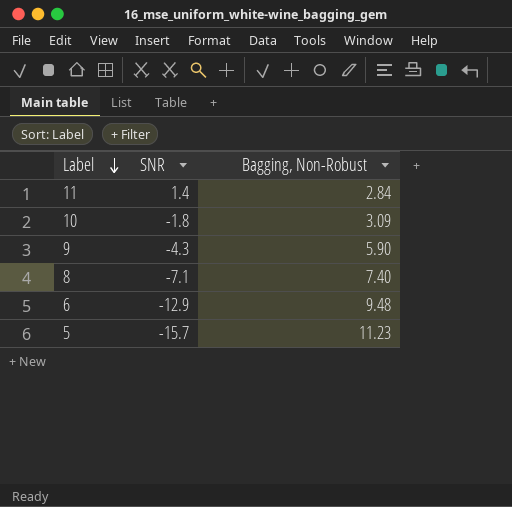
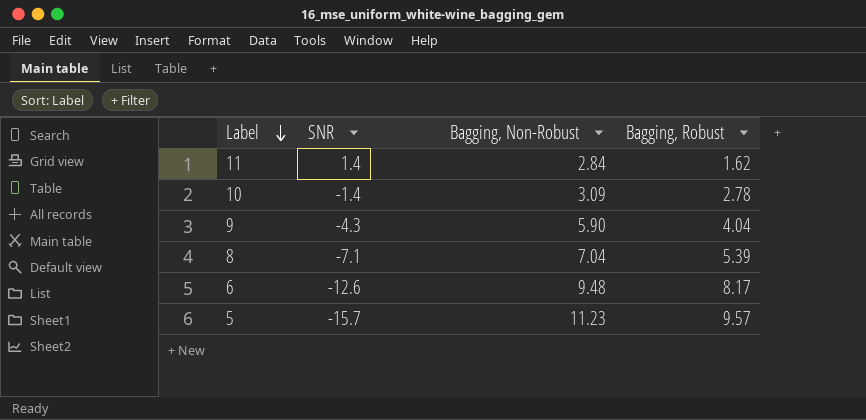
column Bagging, Robust | position: none -> 4
10 | SNR: -1.8 -> -1.4
8 | Bagging, Non-Robust: 7.40 -> 7.04
6 | SNR: -12.9 -> -12.6

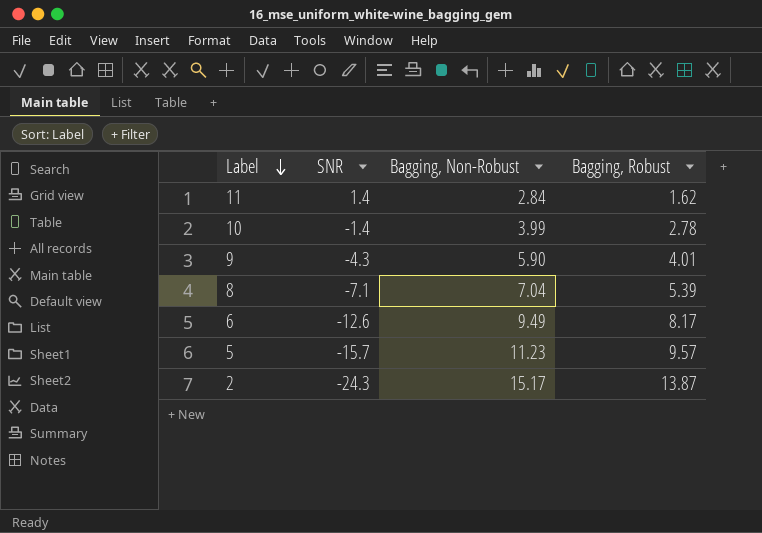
10 | Bagging, Non-Robust: 3.09 -> 3.99
9 | Bagging, Robust: 4.04 -> 4.01
6 | Bagging, Non-Robust: 9.48 -> 9.49
row 2: none -> -24.3 | 15.17 | 13.87

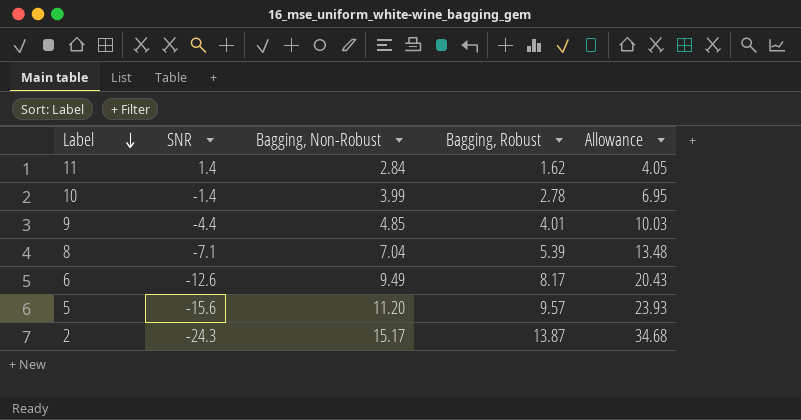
column Allowance | formula: none -> [Bagging, Robust] * 2.5
9 | SNR: -4.3 -> -4.4
9 | Bagging, Non-Robust: 5.90 -> 4.85
5 | SNR: -15.7 -> -15.6
5 | Bagging, Non-Robust: 11.23 -> 11.20

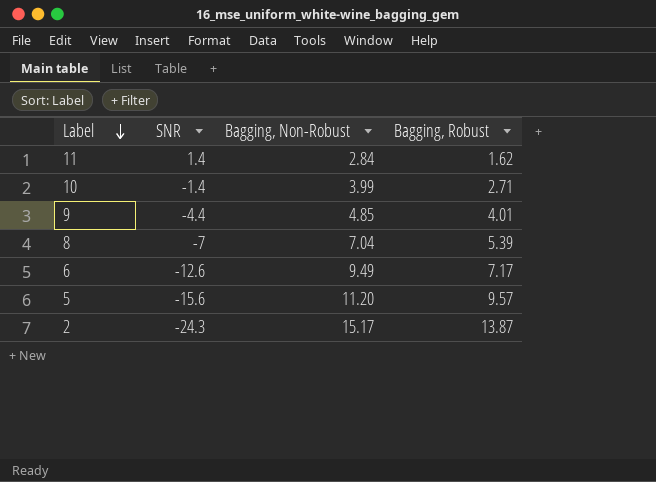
column Allowance | formula: [Bagging, Robust] * 2.5 -> none
10 | Bagging, Robust: 2.78 -> 2.71
8 | SNR: -7.1 -> -7
6 | Bagging, Robust: 8.17 -> 7.17

